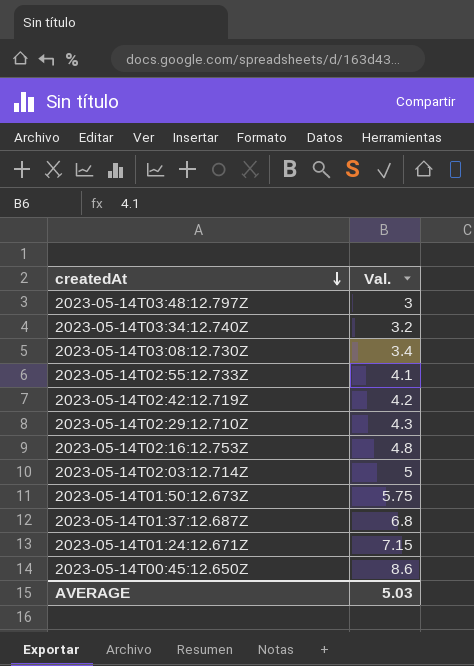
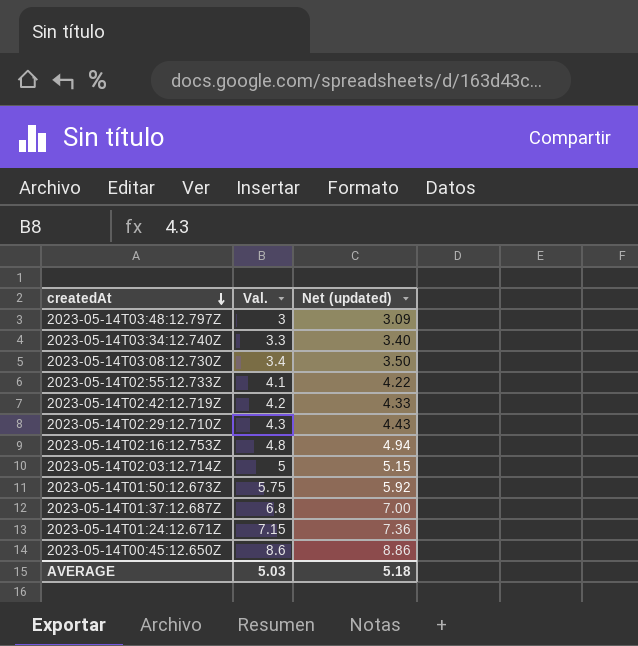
column Net (updated) | formula: none -> [Val.] * 1.03
2023-05-14T03:34:12.740Z | Val.: 3.2 -> 3.3

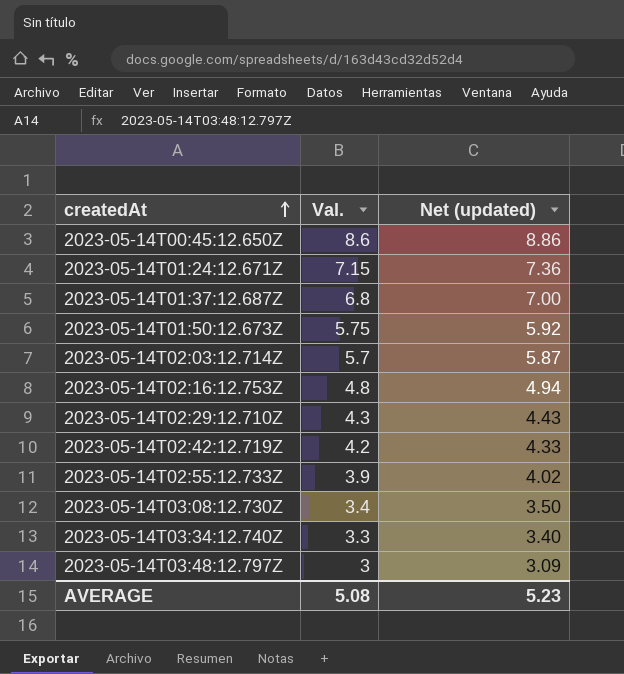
row order: createdAt descending -> createdAt ascending
2023-05-14T02:03:12.714Z | Val.: 5 -> 5.7
2023-05-14T02:03:12.714Z | Net (updated): 5.15 -> 5.87
2023-05-14T02:55:12.733Z | Val.: 4.1 -> 3.9
2023-05-14T02:55:12.733Z | Net (updated): 4.22 -> 4.02
AVERAGE | Val.: 5.03 -> 5.08
AVERAGE | Net (updated): 5.18 -> 5.23

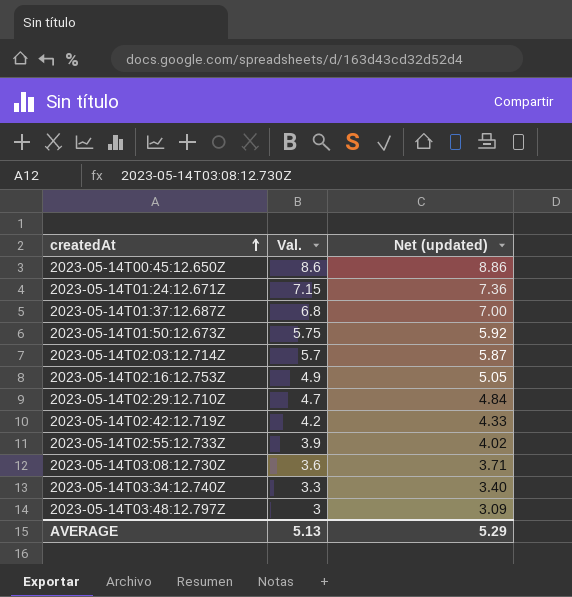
2023-05-14T02:16:12.753Z | Val.: 4.8 -> 4.9
2023-05-14T02:16:12.753Z | Net (updated): 4.94 -> 5.05
2023-05-14T02:29:12.710Z | Val.: 4.3 -> 4.7
2023-05-14T02:29:12.710Z | Net (updated): 4.43 -> 4.84
2023-05-14T03:08:12.730Z | Val.: 3.4 -> 3.6
2023-05-14T03:08:12.730Z | Net (updated): 3.50 -> 3.71
AVERAGE | Val.: 5.08 -> 5.13
AVERAGE | Net (updated): 5.23 -> 5.29

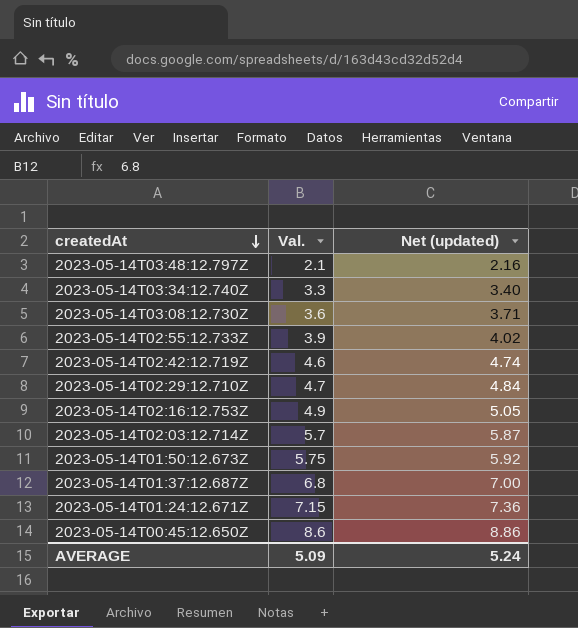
row order: createdAt ascending -> createdAt descending
2023-05-14T03:48:12.797Z | Val.: 3 -> 2.1
2023-05-14T03:48:12.797Z | Net (updated): 3.09 -> 2.16
2023-05-14T02:42:12.719Z | Val.: 4.2 -> 4.6
2023-05-14T02:42:12.719Z | Net (updated): 4.33 -> 4.74
AVERAGE | Val.: 5.13 -> 5.09
AVERAGE | Net (updated): 5.29 -> 5.24

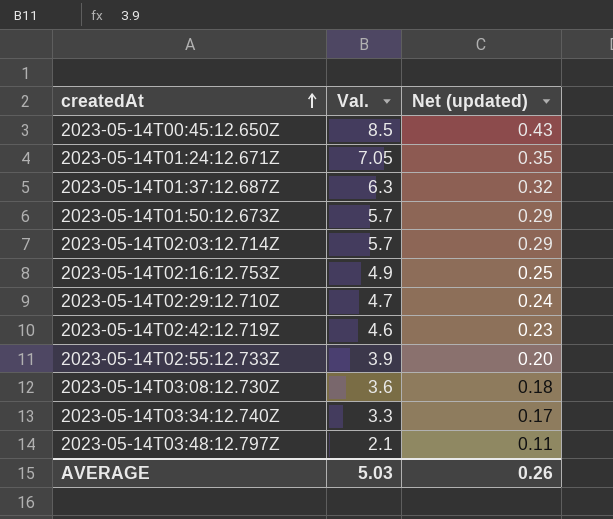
row order: createdAt descending -> createdAt ascending
column Net (updated) | formula: [Val.] * 1.03 -> [Val.] * 0.05
2023-05-14T00:45:12.650Z | Val.: 8.6 -> 8.5
2023-05-14T01:24:12.671Z | Val.: 7.15 -> 7.05
2023-05-14T01:37:12.687Z | Val.: 6.8 -> 6.3
2023-05-14T01:50:12.673Z | Val.: 5.75 -> 5.7
AVERAGE | Val.: 5.09 -> 5.03
AVERAGE | Net (updated): 5.24 -> 0.26

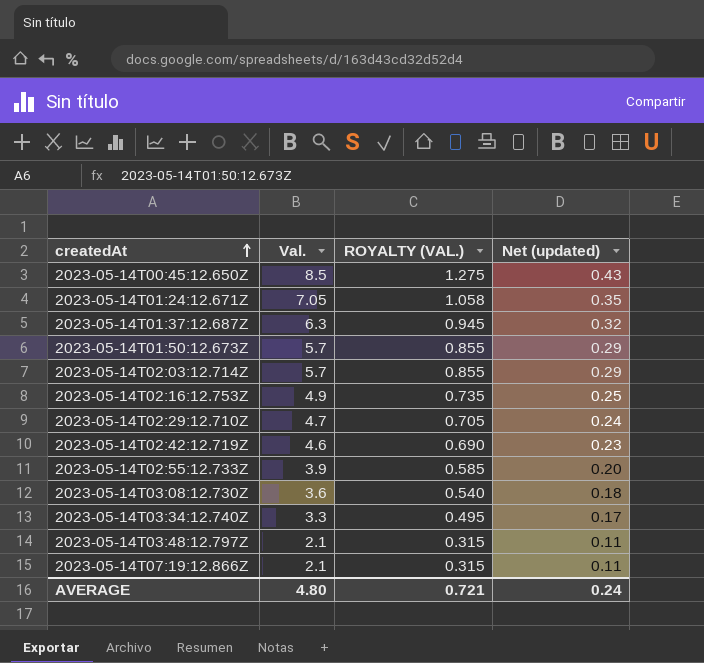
column ROYALTY (VAL.) | formula: none -> [Val.] * 0.15
row 2023-05-14T07:19:12.866Z: none -> 2.1 | 0.315 | 0.11
AVERAGE | Val.: 5.03 -> 4.80
AVERAGE | Net (updated): 0.26 -> 0.24

